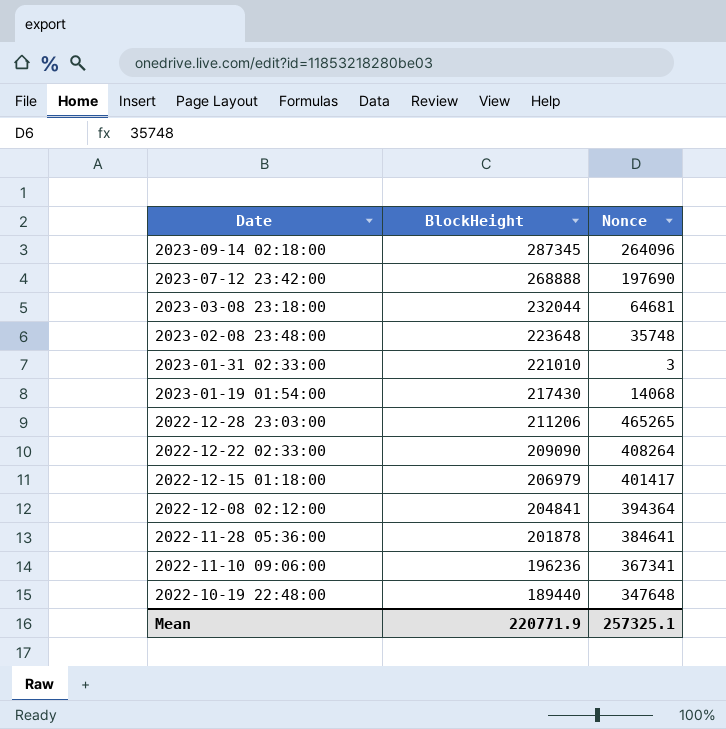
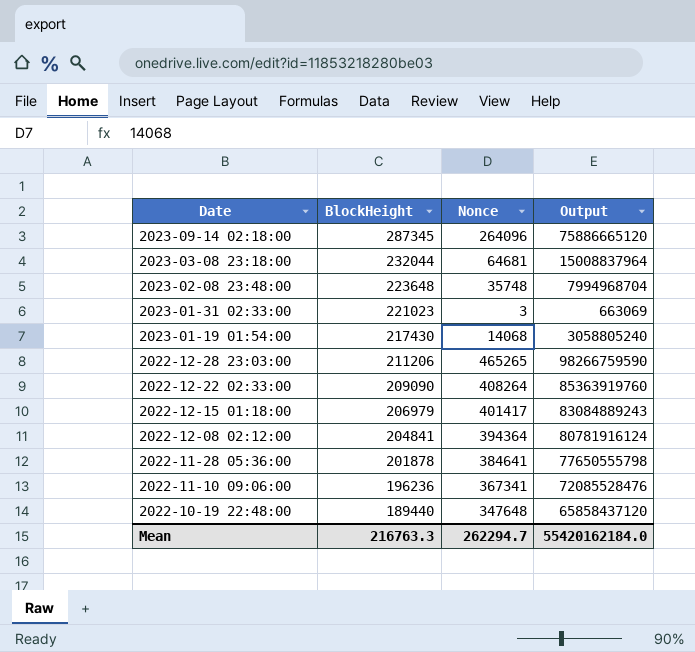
column Output | formula: none -> [BlockHeight] * [Nonce]
row 2023-07-12 23:42:00: 268888 | 197690 -> none
2023-01-31 02:33:00 | BlockHeight: 221010 -> 221023
Mean | BlockHeight: 220771.9 -> 216763.3
Mean | Nonce: 257325.1 -> 262294.7

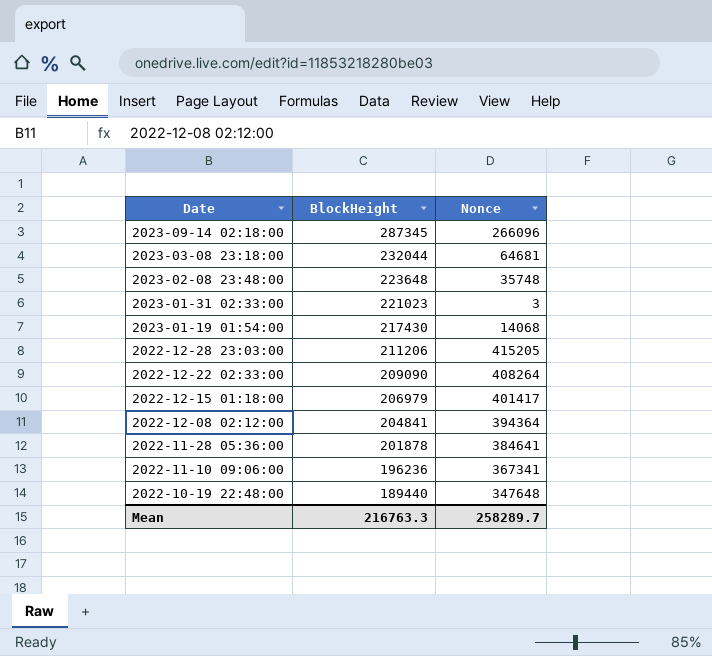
column Output | formula: [BlockHeight] * [Nonce] -> none
2023-09-14 02:18:00 | Nonce: 264096 -> 266096
2022-12-28 23:03:00 | Nonce: 465265 -> 415205
Mean | Nonce: 262294.7 -> 258289.7

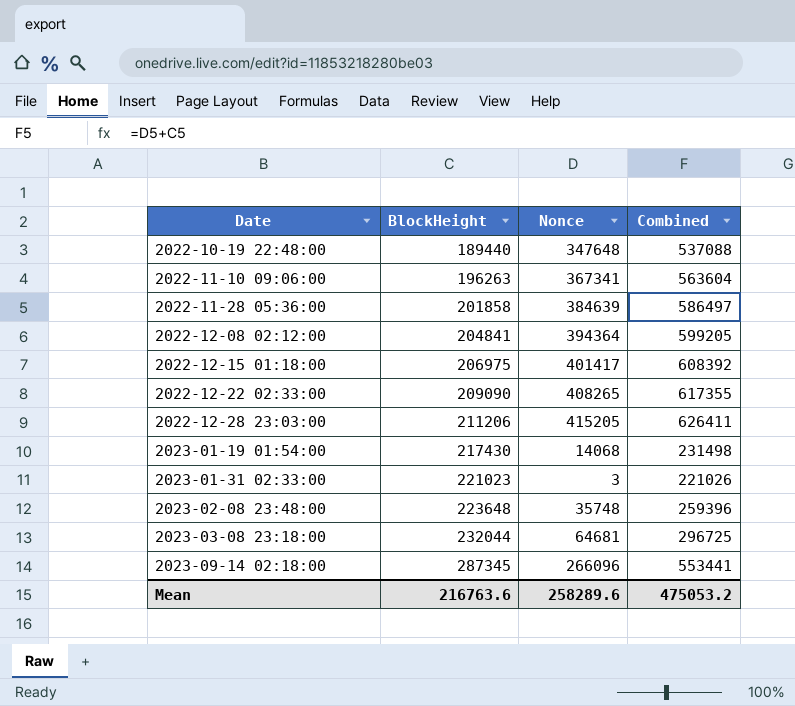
row order: Date descending -> Date ascending
column Combined | formula: none -> [BlockHeight] + [Nonce]
2022-11-10 09:06:00 | BlockHeight: 196236 -> 196263
2022-11-28 05:36:00 | BlockHeight: 201878 -> 201858
2022-11-28 05:36:00 | Nonce: 384641 -> 384639
2022-12-15 01:18:00 | BlockHeight: 206979 -> 206975
2022-12-22 02:33:00 | Nonce: 408264 -> 408265
Mean | BlockHeight: 216763.3 -> 216763.6
Mean | Nonce: 258289.7 -> 258289.6

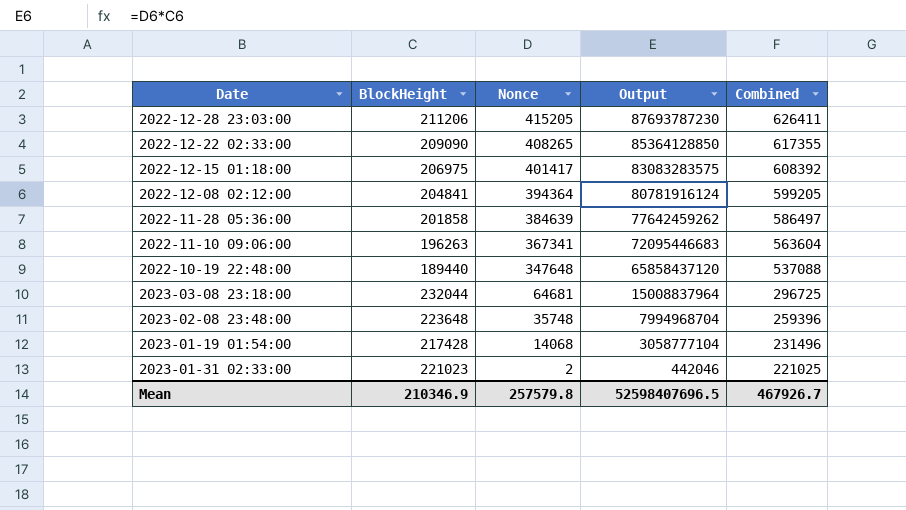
row order: Date ascending -> Nonce descending
column Output | formula: none -> [BlockHeight] * [Nonce]
row 2023-09-14 02:18:00: 287345 | 266096 | 553441 -> none
2023-01-19 01:54:00 | BlockHeight: 217430 -> 217428
2023-01-19 01:54:00 | Combined: 231498 -> 231496
2023-01-31 02:33:00 | Nonce: 3 -> 2
2023-01-31 02:33:00 | Combined: 221026 -> 221025
Mean | BlockHeight: 216763.6 -> 210346.9
Mean | Nonce: 258289.6 -> 257579.8
Mean | Combined: 475053.2 -> 467926.7

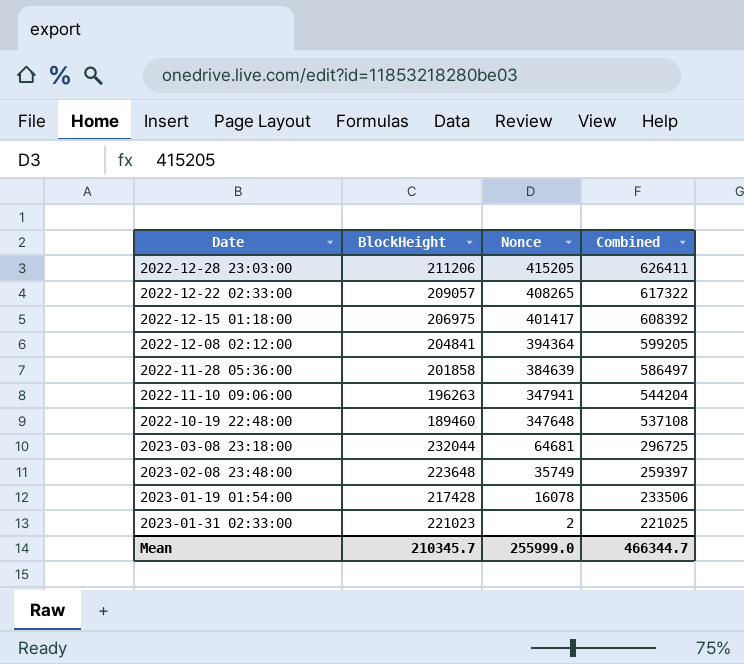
column Output | formula: [BlockHeight] * [Nonce] -> none
2022-12-22 02:33:00 | BlockHeight: 209090 -> 209057
2022-12-22 02:33:00 | Combined: 617355 -> 617322
2022-11-10 09:06:00 | Nonce: 367341 -> 347941
2022-11-10 09:06:00 | Combined: 563604 -> 544204
2022-10-19 22:48:00 | BlockHeight: 189440 -> 189460
2022-10-19 22:48:00 | Combined: 537088 -> 537108
2023-02-08 23:48:00 | Nonce: 35748 -> 35749
2023-02-08 23:48:00 | Combined: 259396 -> 259397
2023-01-19 01:54:00 | Nonce: 14068 -> 16078
2023-01-19 01:54:00 | Combined: 231496 -> 233506
Mean | BlockHeight: 210346.9 -> 210345.7
Mean | Nonce: 257579.8 -> 255999.0
Mean | Combined: 467926.7 -> 466344.7

